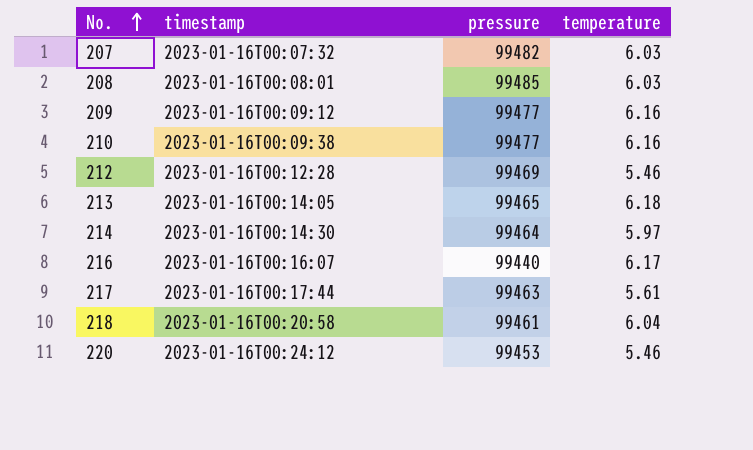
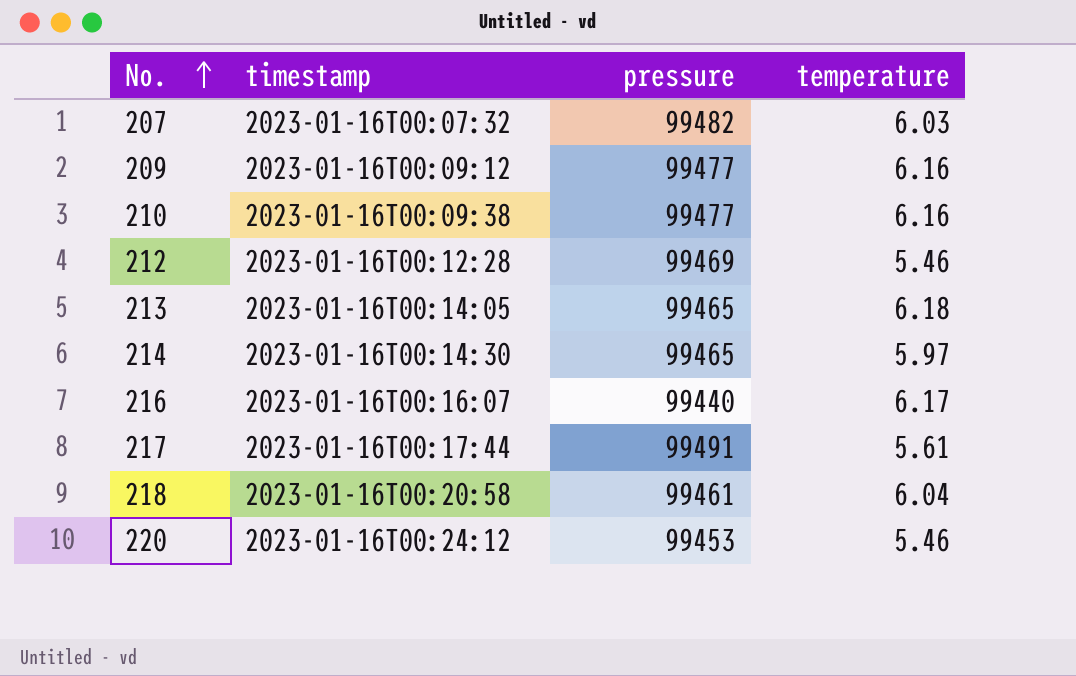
row 208: 2023-01-16T00:08:01 | 99485 | 6.03 -> none
214 | pressure: 99464 -> 99465
217 | pressure: 99463 -> 99491

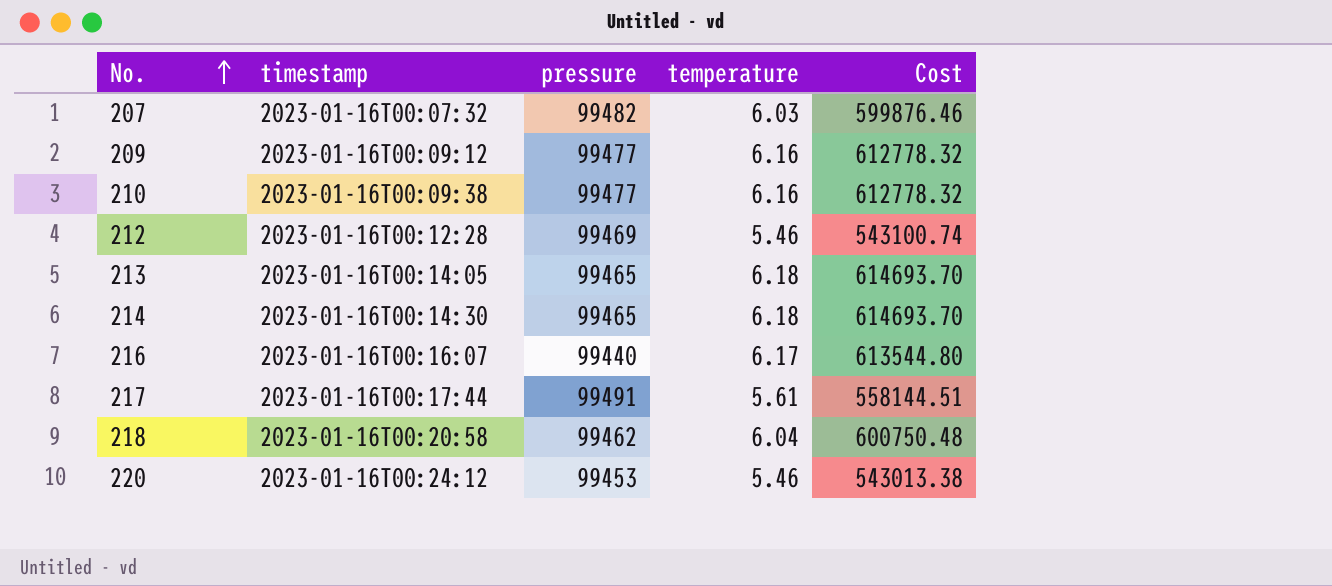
column Cost | formula: none -> [pressure] * [temperature]
214 | temperature: 5.97 -> 6.18
218 | pressure: 99461 -> 99462

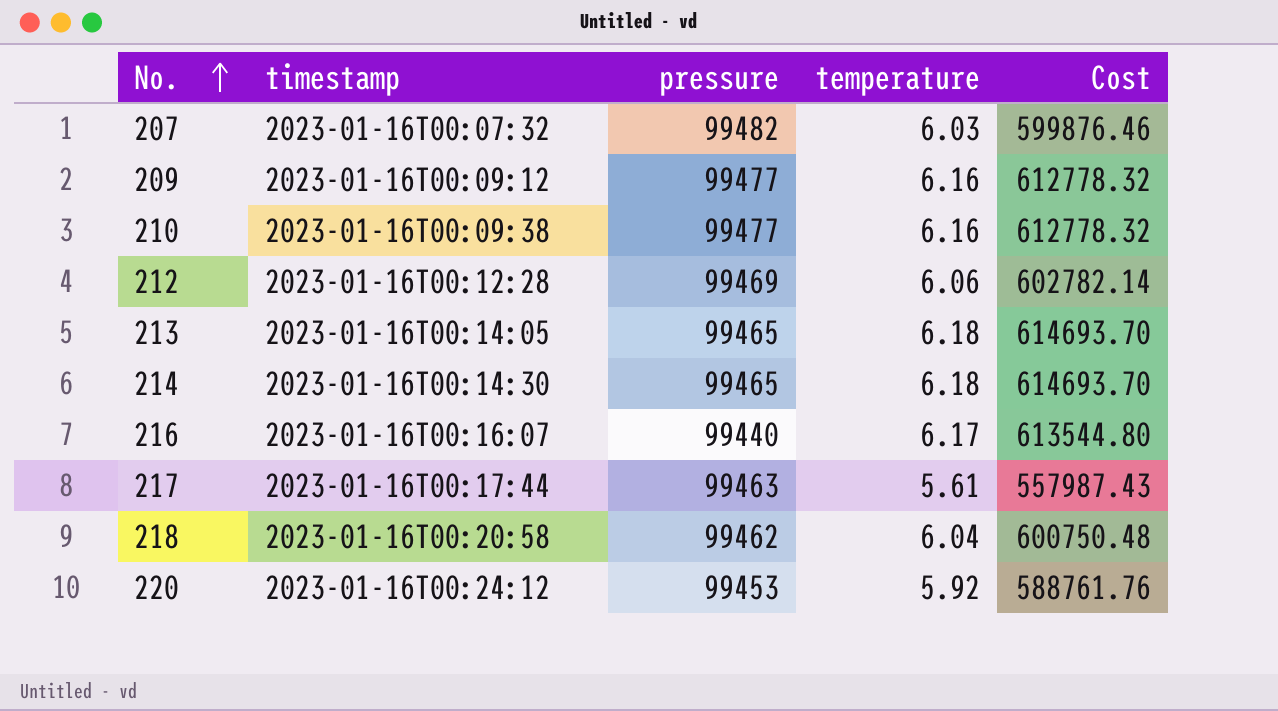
212 | temperature: 5.46 -> 6.06
212 | Cost: 543100.74 -> 602782.14
217 | pressure: 99491 -> 99463
217 | Cost: 558144.51 -> 557987.43
220 | temperature: 5.46 -> 5.92
220 | Cost: 543013.38 -> 588761.76

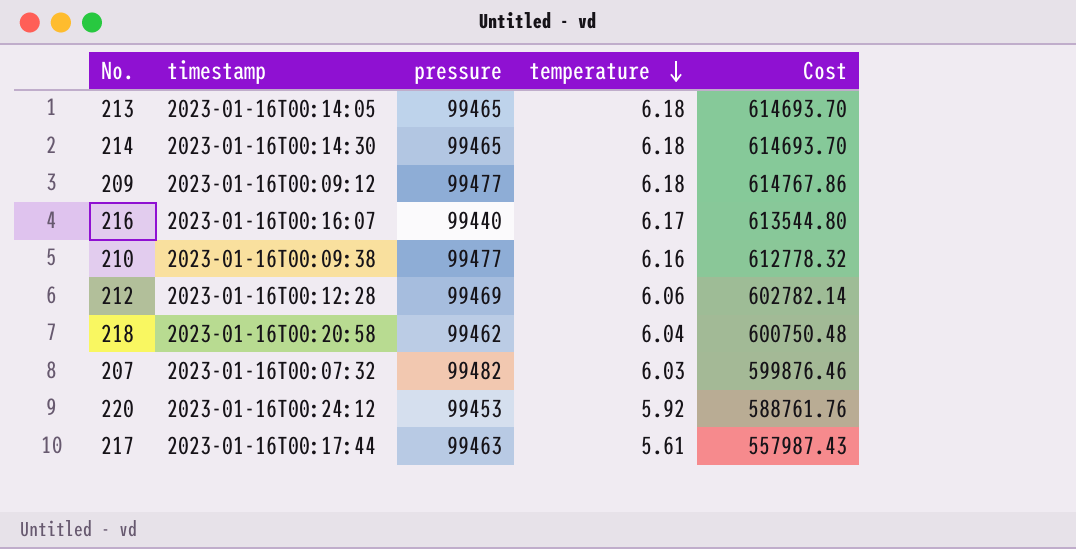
row order: No. ascending -> temperature descending
209 | temperature: 6.16 -> 6.18
209 | Cost: 612778.32 -> 614767.86

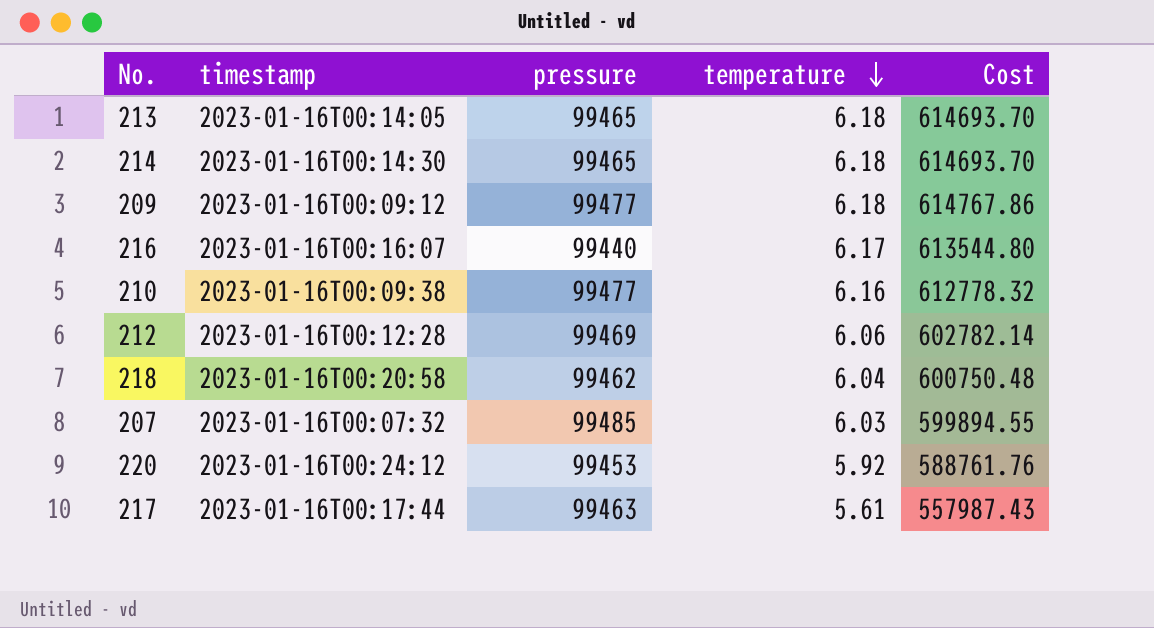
207 | pressure: 99482 -> 99485
207 | Cost: 599876.46 -> 599894.55

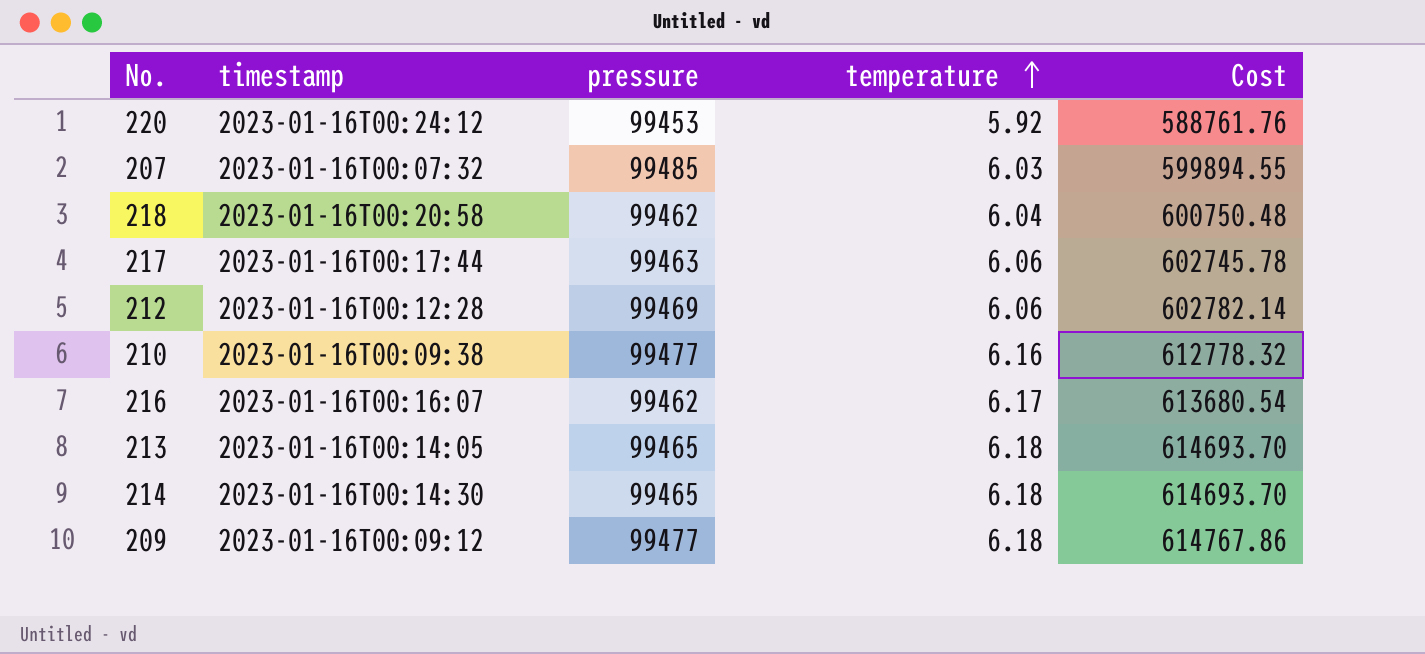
row order: temperature descending -> temperature ascending
217 | temperature: 5.61 -> 6.06
217 | Cost: 557987.43 -> 602745.78
216 | pressure: 99440 -> 99462
216 | Cost: 613544.80 -> 613680.54

